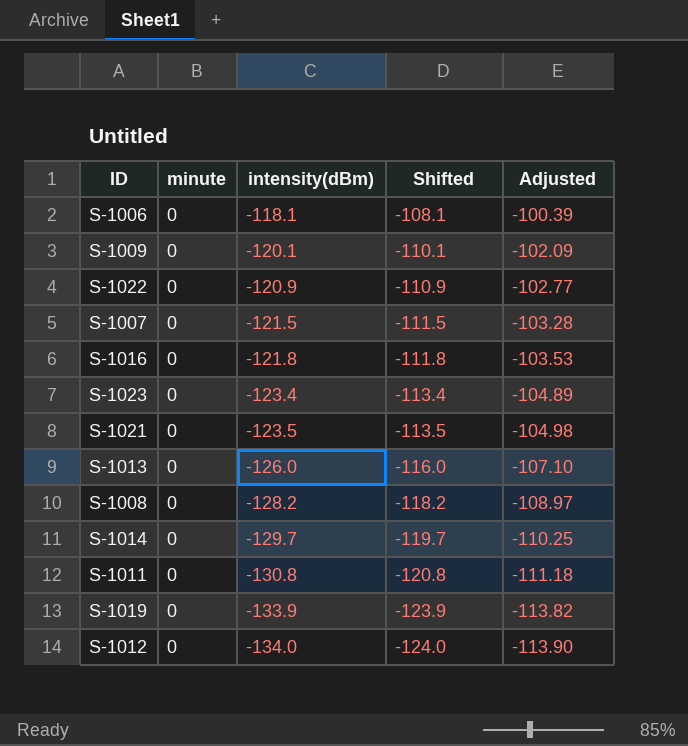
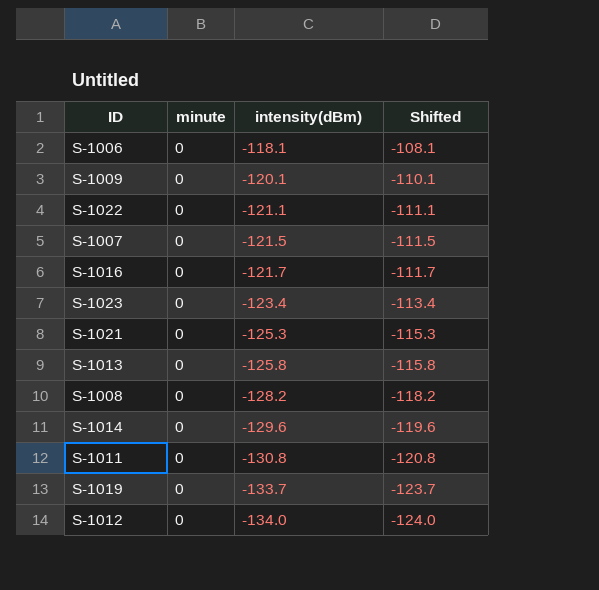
column Adjusted | formula: [intensity(dBm)] * 0.85 -> none
S-1022 | intensity(dBm): -120.9 -> -121.1
S-1022 | Shifted: -110.9 -> -111.1
S-1016 | intensity(dBm): -121.8 -> -121.7
S-1016 | Shifted: -111.8 -> -111.7
S-1021 | intensity(dBm): -123.5 -> -125.3
S-1021 | Shifted: -113.5 -> -115.3
S-1013 | intensity(dBm): -126.0 -> -125.8
S-1013 | Shifted: -116.0 -> -115.8
S-1014 | intensity(dBm): -129.7 -> -129.6
S-1014 | Shifted: -119.7 -> -119.6
S-1019 | intensity(dBm): -133.9 -> -133.7
S-1019 | Shifted: -123.9 -> -123.7

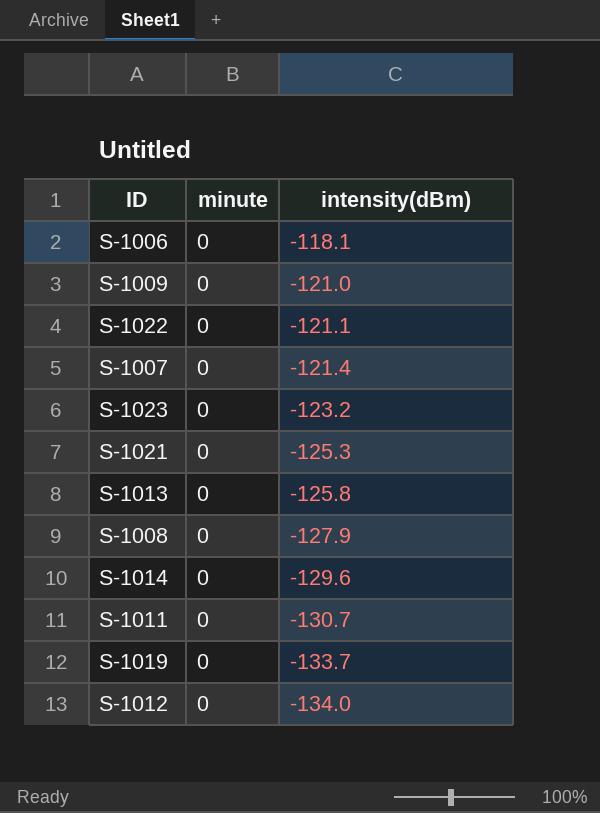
column Shifted | formula: [intensity(dBm)] + 10 -> none
row S-1016: 0 | -121.7 | -111.7 -> none
S-1009 | intensity(dBm): -120.1 -> -121.0
S-1007 | intensity(dBm): -121.5 -> -121.4
S-1023 | intensity(dBm): -123.4 -> -123.2
S-1008 | intensity(dBm): -128.2 -> -127.9
S-1011 | intensity(dBm): -130.8 -> -130.7

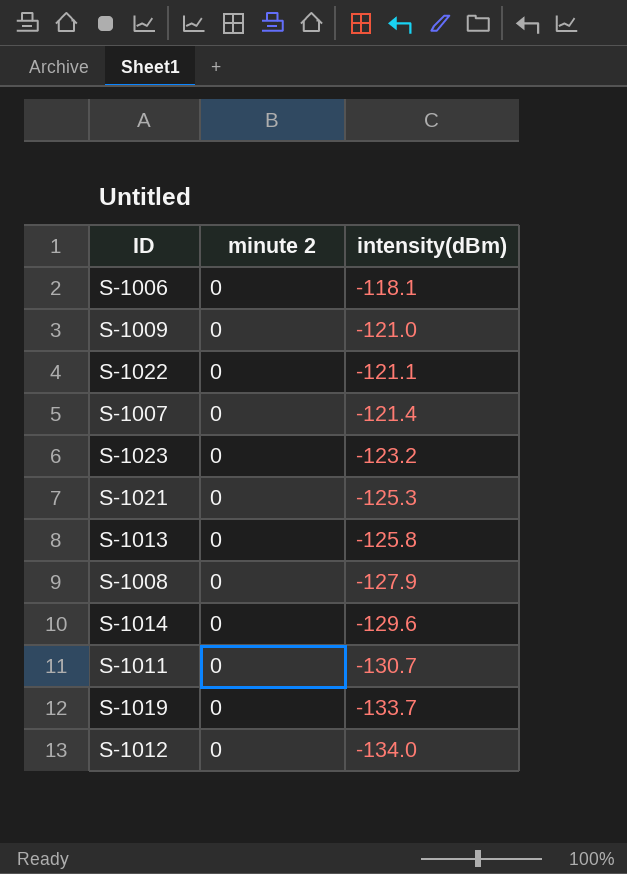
column name: minute -> minute 2

